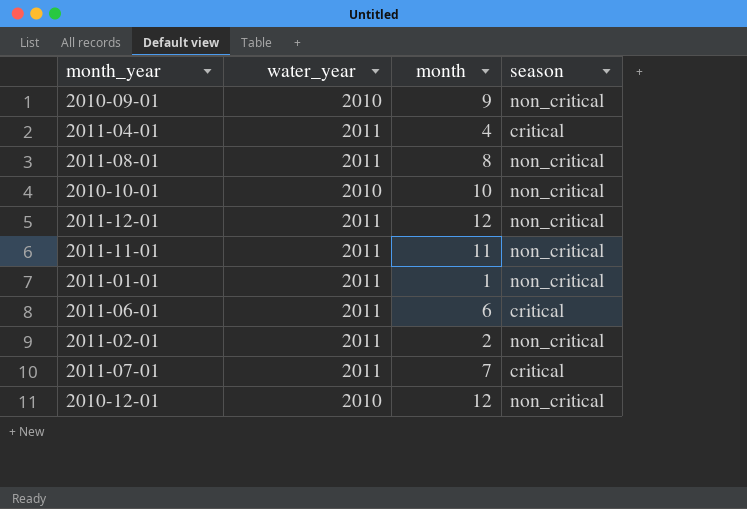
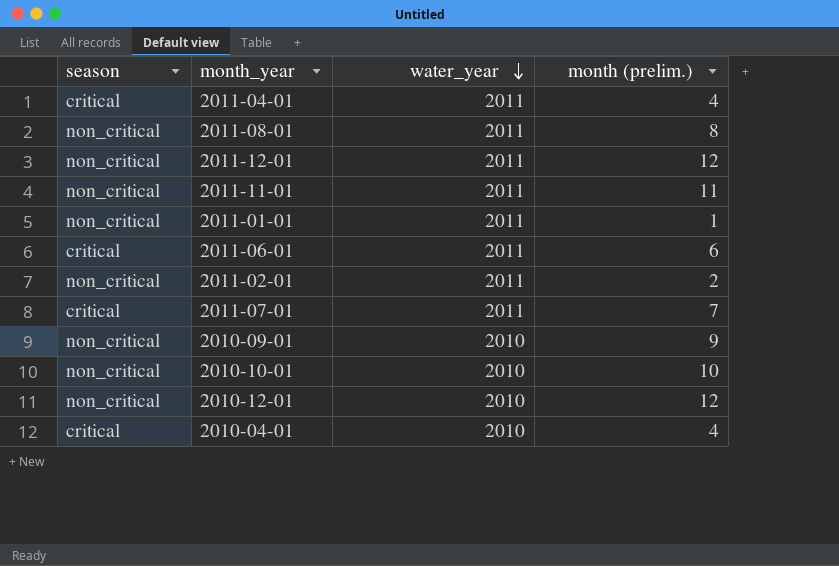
row order: none -> water_year descending
column season | position: 4 -> 1
column name: month -> month (prelim.)
row 2010-04-01: none -> critical | 2010 | 4

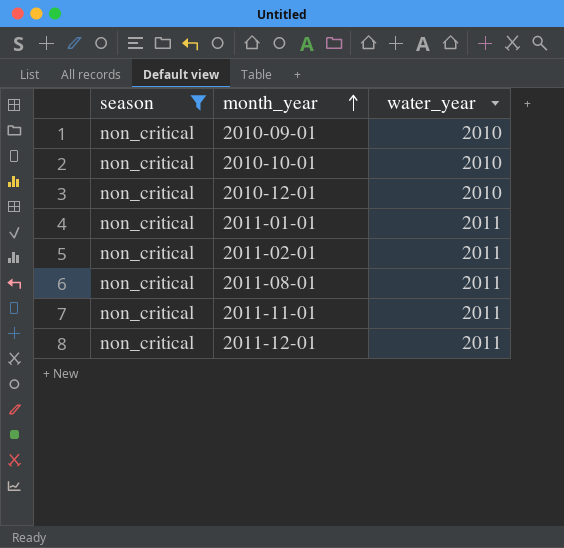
filter: none -> season = non_critical
row order: water_year descending -> month_year ascending
column month (prelim.) | position: 4 -> none

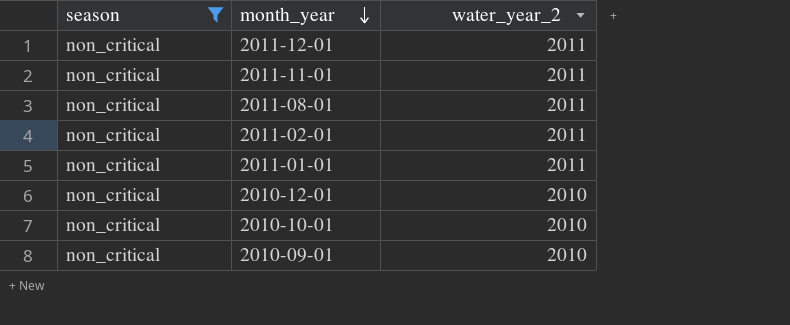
row order: month_year ascending -> month_year descending
column name: water_year -> water_year_2

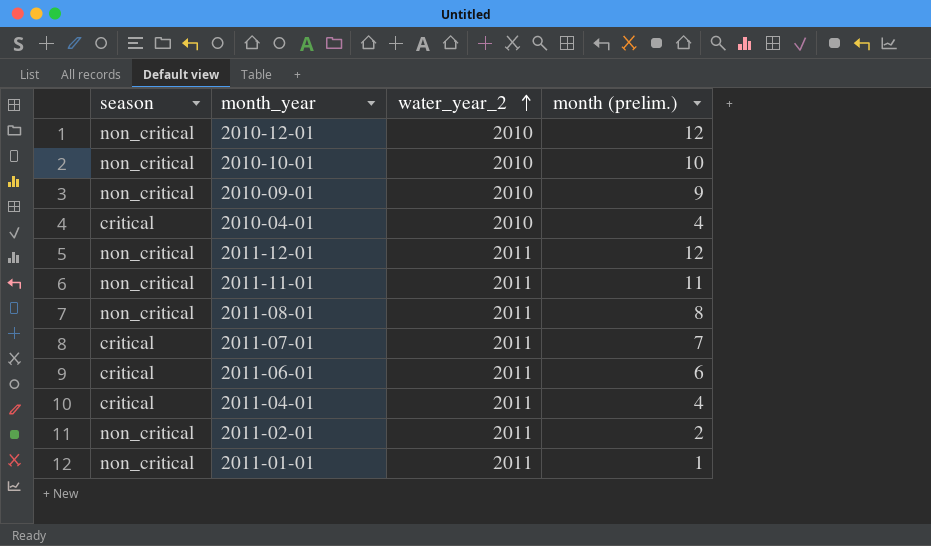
filter: season = non_critical -> none
row order: month_year descending -> water_year_2 ascending
column month (prelim.) | position: none -> 4

